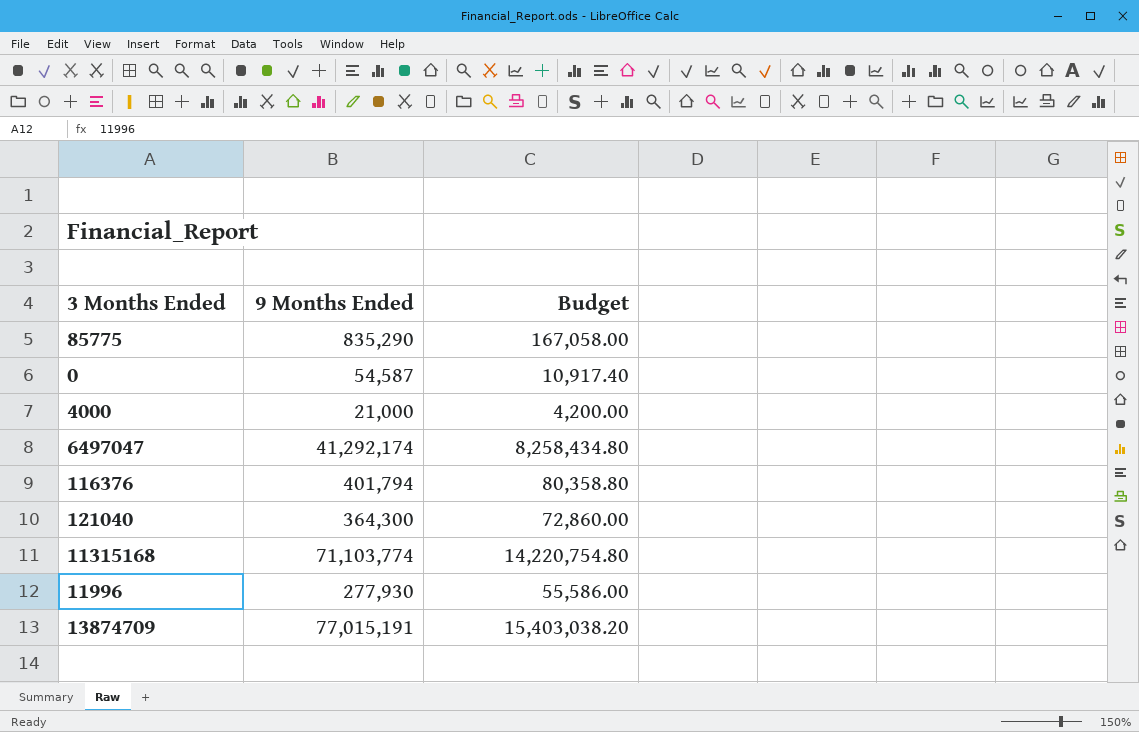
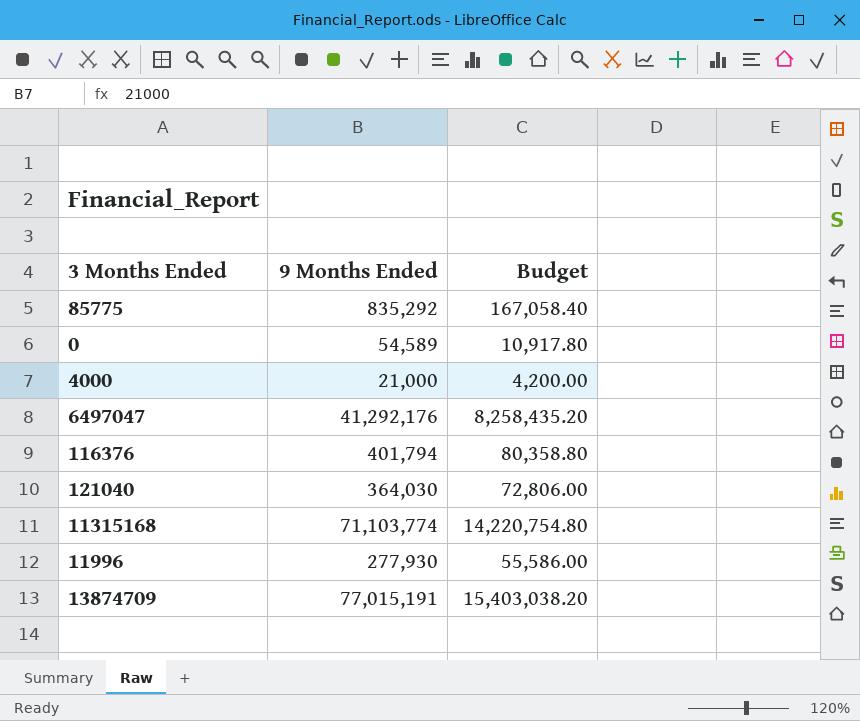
85775 | 9 Months Ended: 835,290 -> 835,292
85775 | Budget: 167,058.00 -> 167,058.40
0 | 9 Months Ended: 54,587 -> 54,589
0 | Budget: 10,917.40 -> 10,917.80
6497047 | 9 Months Ended: 41,292,174 -> 41,292,176
6497047 | Budget: 8,258,434.80 -> 8,258,435.20
121040 | 9 Months Ended: 364,300 -> 364,030
121040 | Budget: 72,860.00 -> 72,806.00

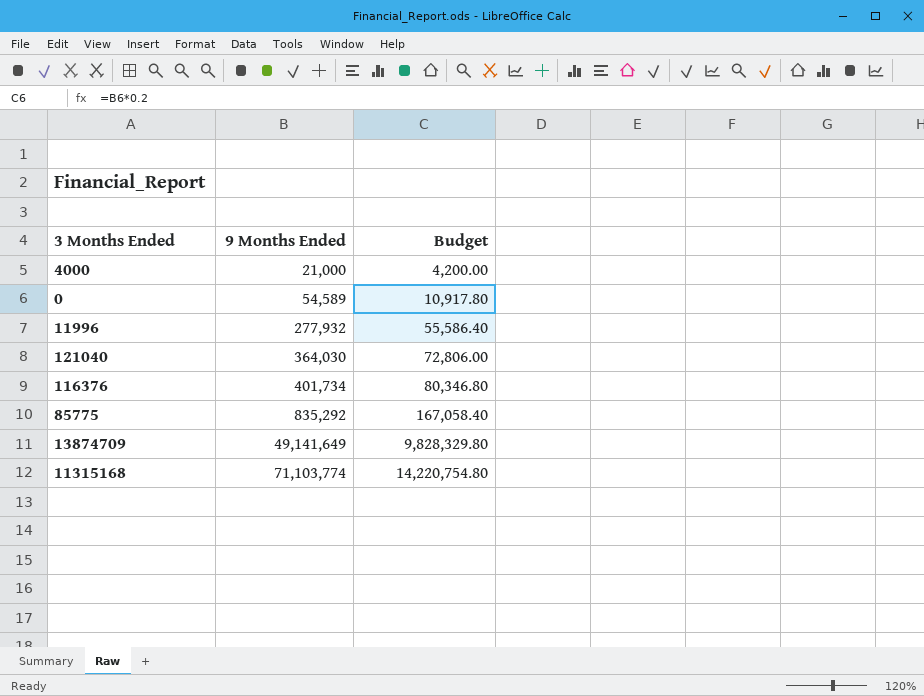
row order: none -> 9 Months Ended ascending
row 6497047: 41,292,176 | 8,258,435.20 -> none
11996 | 9 Months Ended: 277,930 -> 277,932
11996 | Budget: 55,586.00 -> 55,586.40
116376 | 9 Months Ended: 401,794 -> 401,734
116376 | Budget: 80,358.80 -> 80,346.80
13874709 | 9 Months Ended: 77,015,191 -> 49,141,649
13874709 | Budget: 15,403,038.20 -> 9,828,329.80

